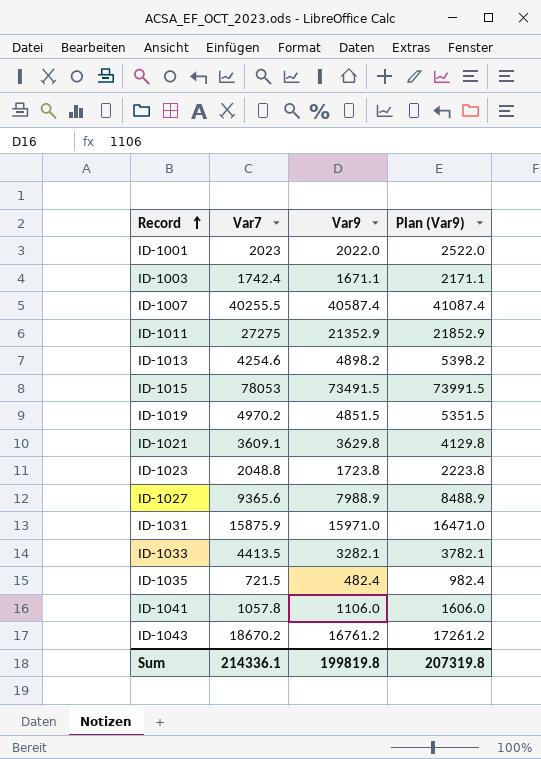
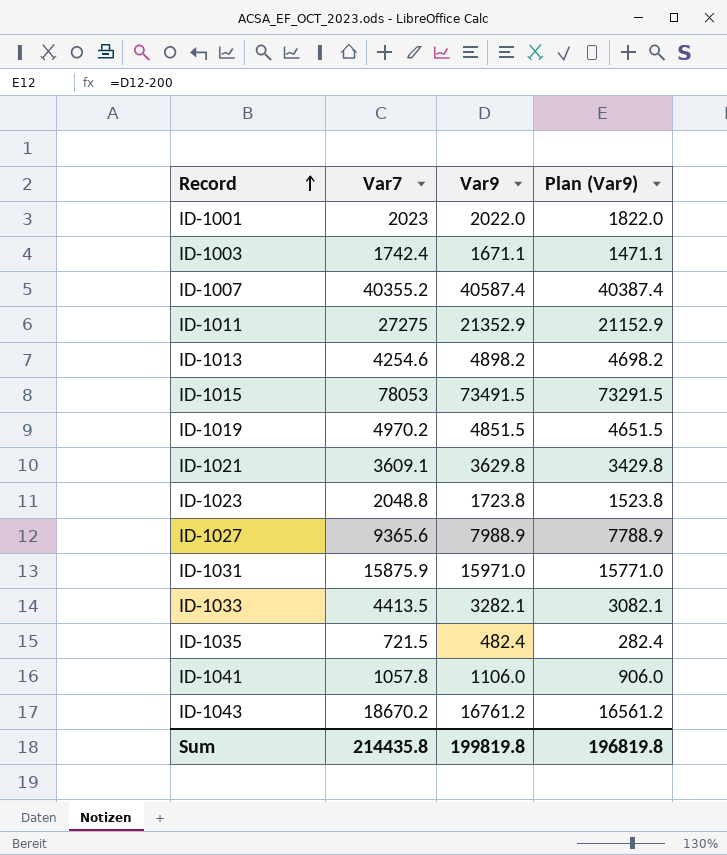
column Plan (Var9) | formula: [Var9] + 500 -> [Var9] - 200
ID-1007 | Var7: 40255.5 -> 40355.2
Sum | Var7: 214336.1 -> 214435.8
Sum | Plan (Var9): 207319.8 -> 196819.8

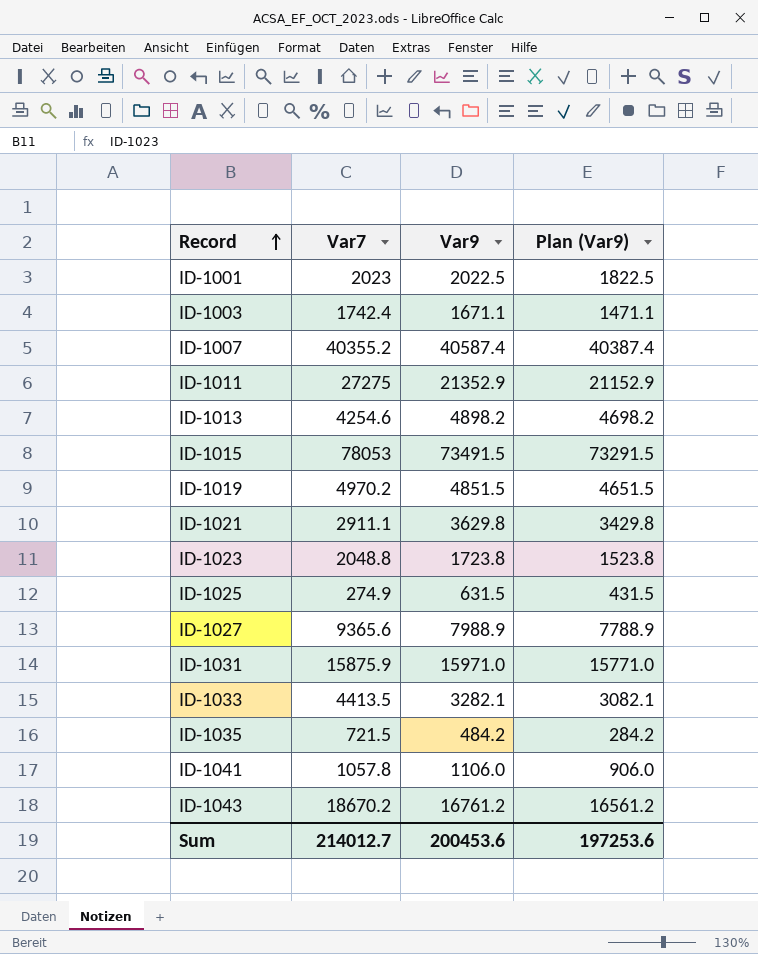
ID-1001 | Var9: 2022.0 -> 2022.5
ID-1001 | Plan (Var9): 1822.0 -> 1822.5
ID-1021 | Var7: 3609.1 -> 2911.1
row ID-1025: none -> 274.9 | 631.5 | 431.5
ID-1035 | Var9: 482.4 -> 484.2
ID-1035 | Plan (Var9): 282.4 -> 284.2
Sum | Var7: 214435.8 -> 214012.7
Sum | Var9: 199819.8 -> 200453.6
Sum | Plan (Var9): 196819.8 -> 197253.6

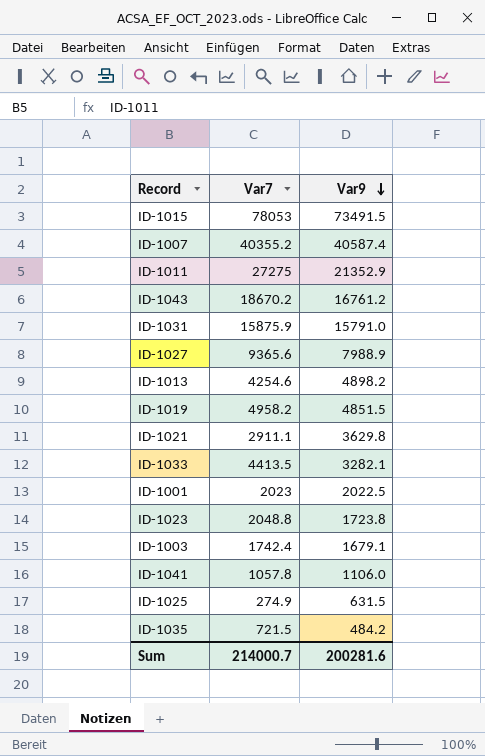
row order: Record ascending -> Var9 descending
column Plan (Var9) | formula: [Var9] - 200 -> none
ID-1031 | Var9: 15971.0 -> 15791.0
ID-1019 | Var7: 4970.2 -> 4958.2
ID-1003 | Var9: 1671.1 -> 1679.1
Sum | Var7: 214012.7 -> 214000.7
Sum | Var9: 200453.6 -> 200281.6

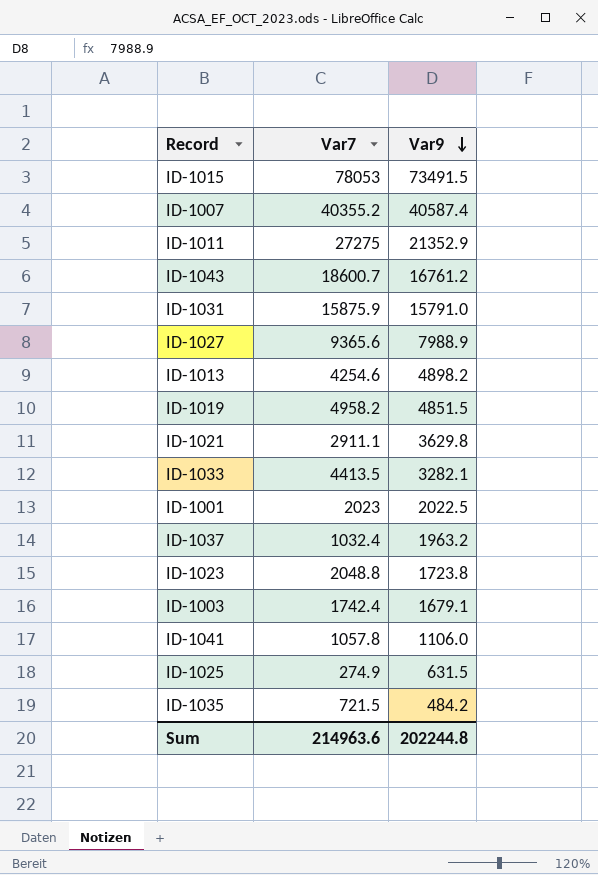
ID-1043 | Var7: 18670.2 -> 18600.7
row ID-1037: none -> 1032.4 | 1963.2
Sum | Var7: 214000.7 -> 214963.6
Sum | Var9: 200281.6 -> 202244.8

